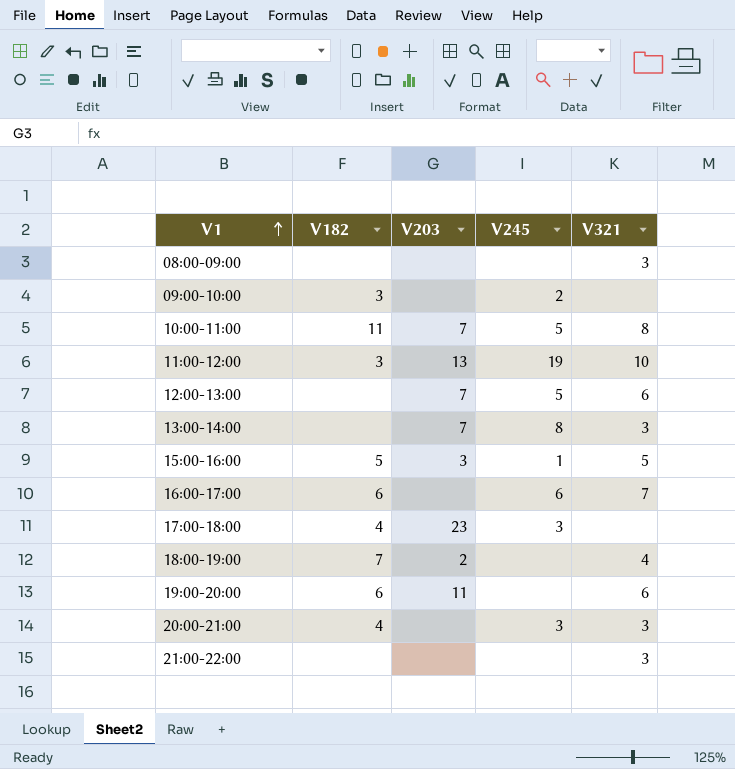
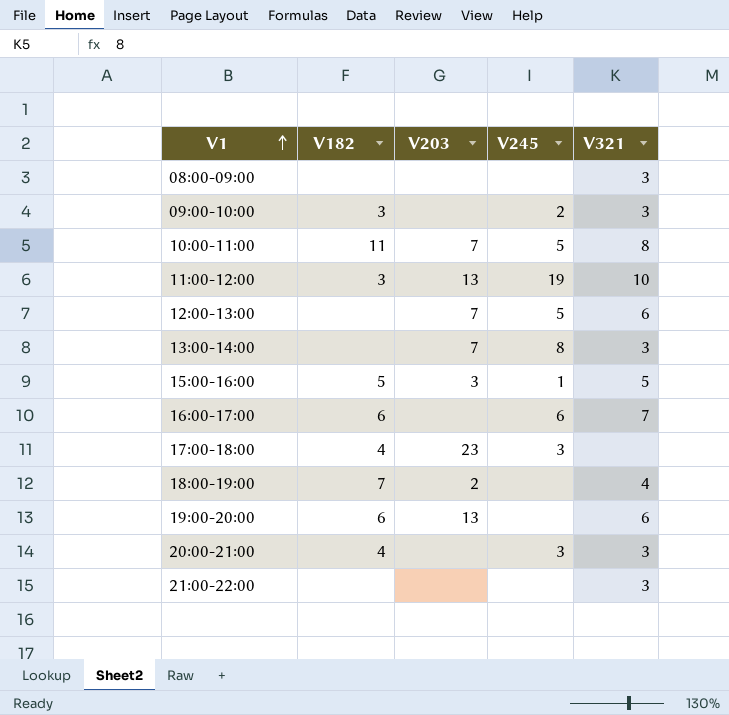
09:00-10:00 | V321: none -> 3
19:00-20:00 | V203: 11 -> 13

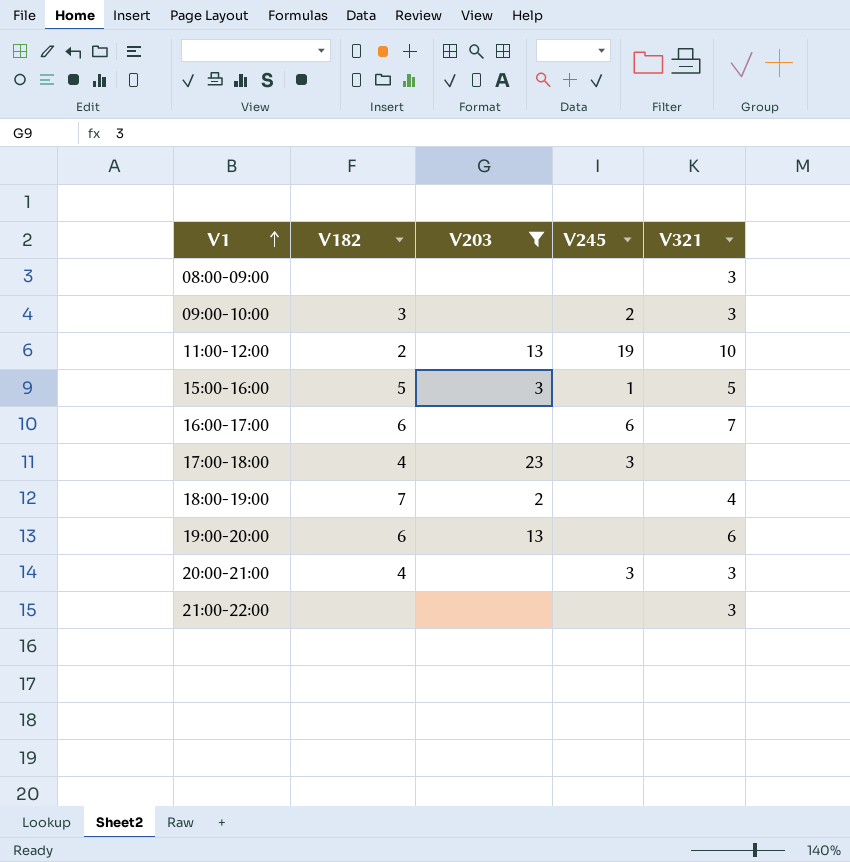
filter: none -> V203 != 7
11:00-12:00 | V182: 3 -> 2

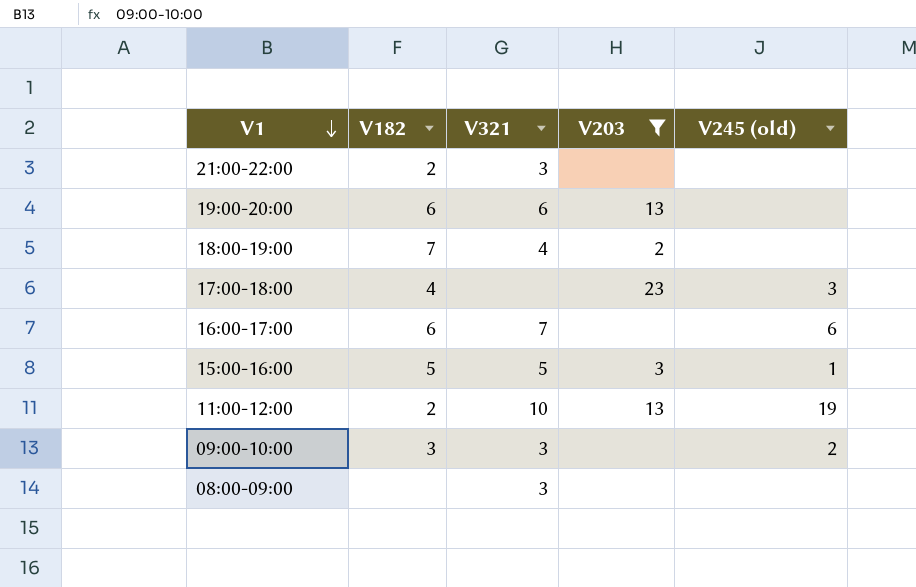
row order: V1 ascending -> V1 descending
column V321 | position: 5 -> 3
column name: V245 -> V245 (old)
row 20:00-21:00: 4 | none | 3 | 3 -> none
21:00-22:00 | V182: none -> 2

